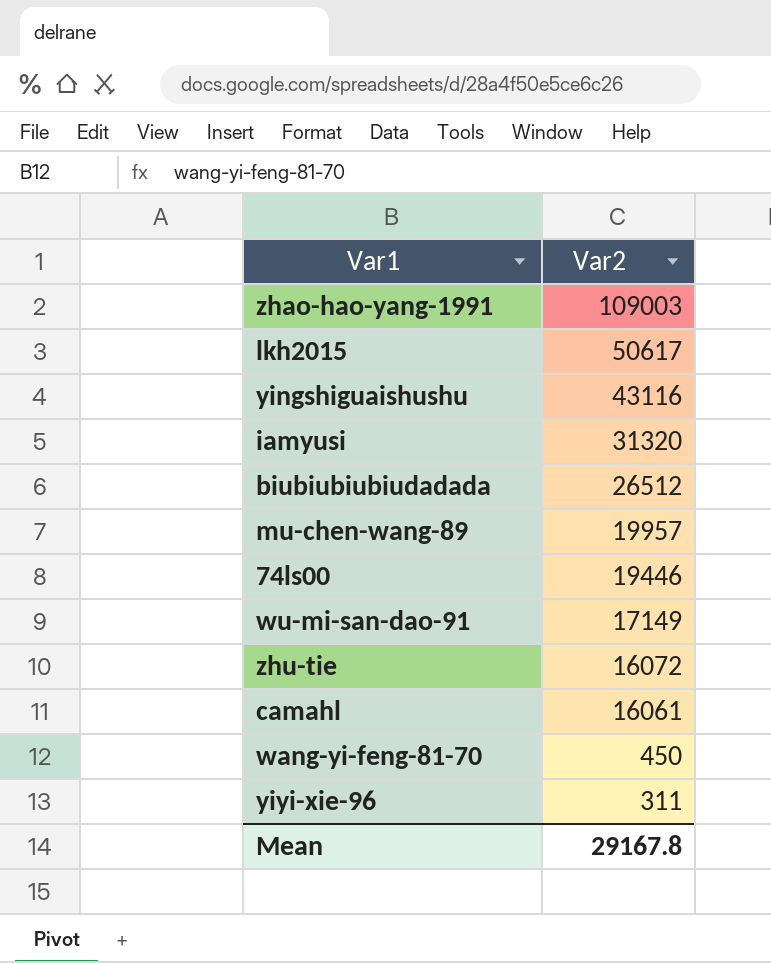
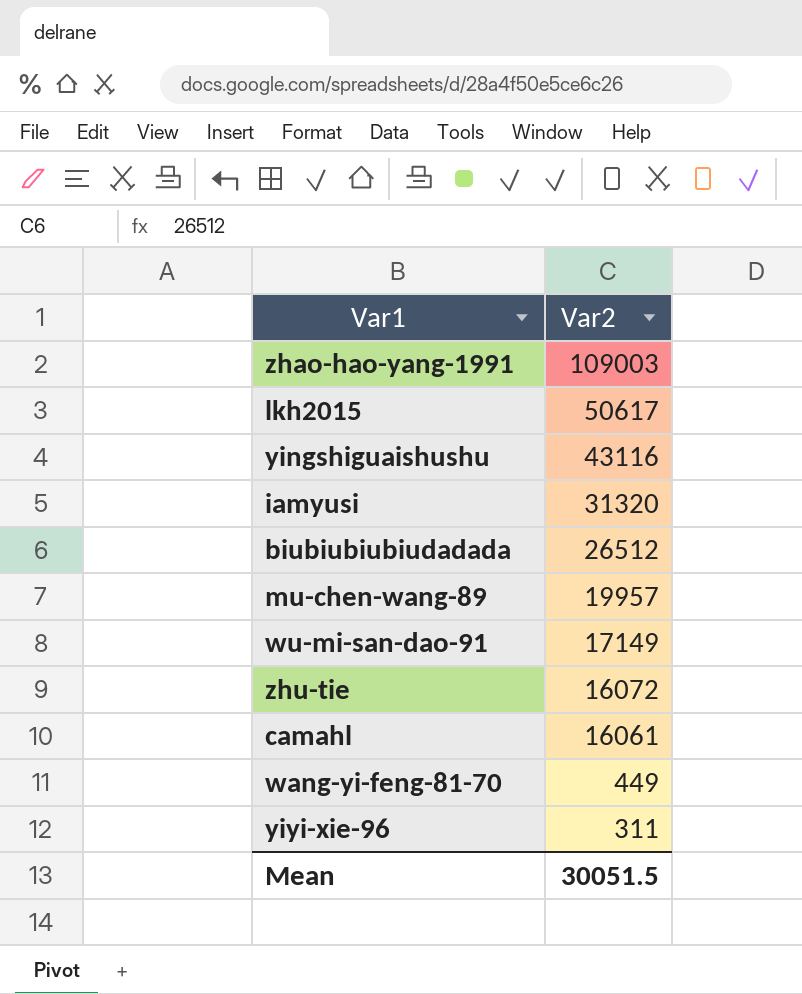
row 74ls00: 19446 -> none
wang-yi-feng-81-70 | Var2: 450 -> 449
Mean | Var2: 29167.8 -> 30051.5

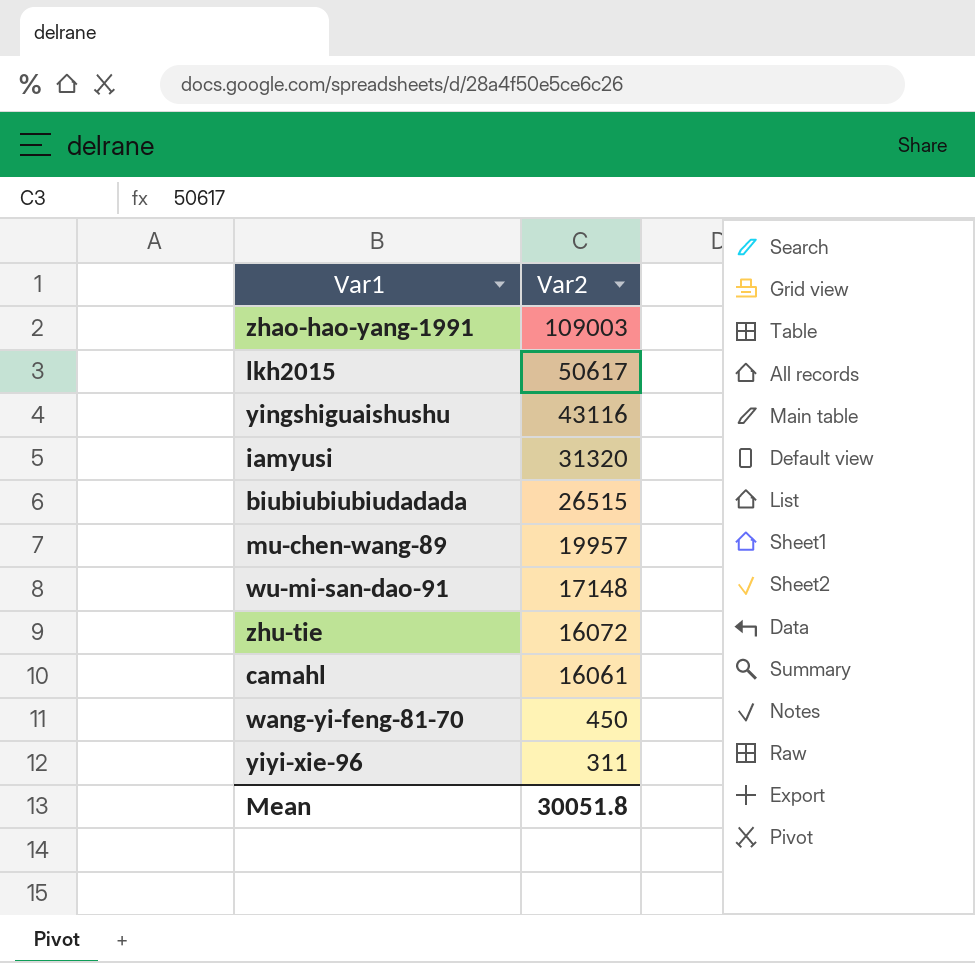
biubiubiubiudadada | Var2: 26512 -> 26515
wu-mi-san-dao-91 | Var2: 17149 -> 17148
wang-yi-feng-81-70 | Var2: 449 -> 450
Mean | Var2: 30051.5 -> 30051.8

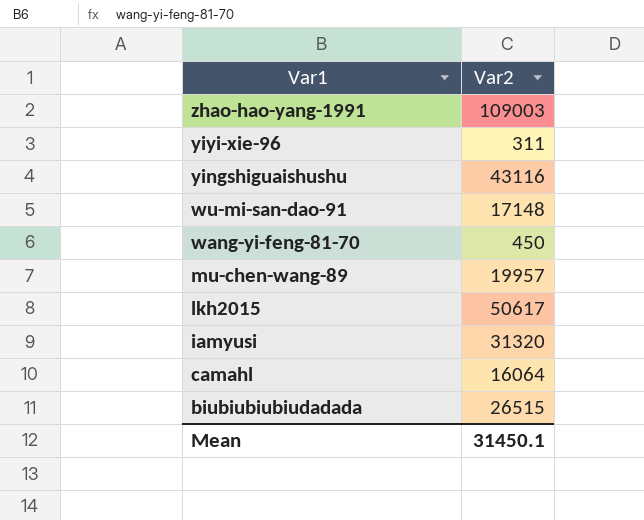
row order: Var2 descending -> Var1 descending
row zhu-tie: 16072 -> none
camahl | Var2: 16061 -> 16064
Mean | Var2: 30051.8 -> 31450.1

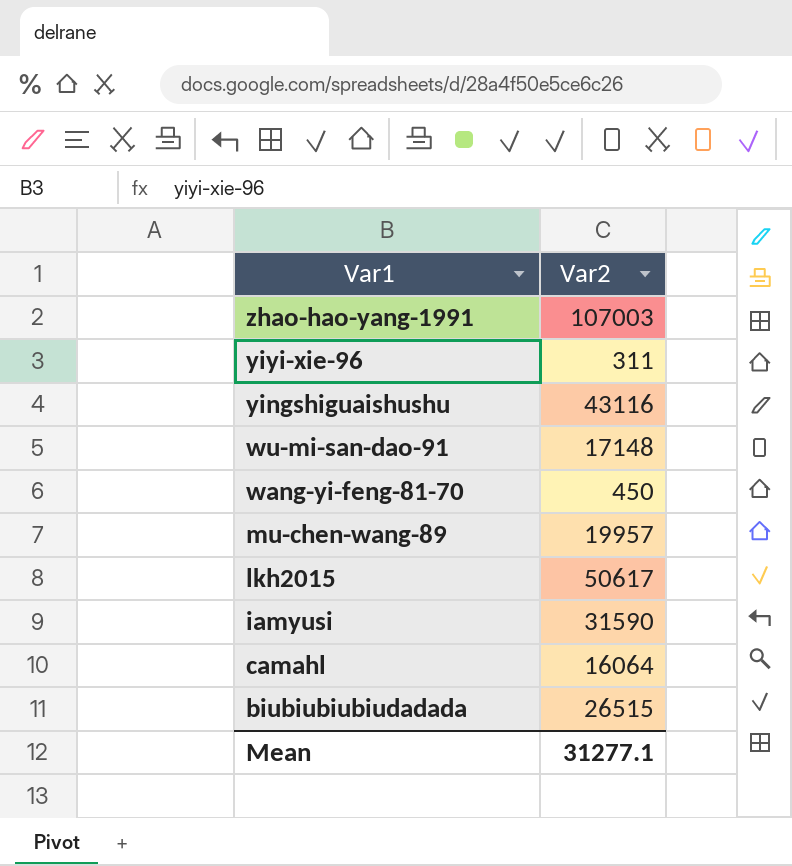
zhao-hao-yang-1991 | Var2: 109003 -> 107003
iamyusi | Var2: 31320 -> 31590
Mean | Var2: 31450.1 -> 31277.1

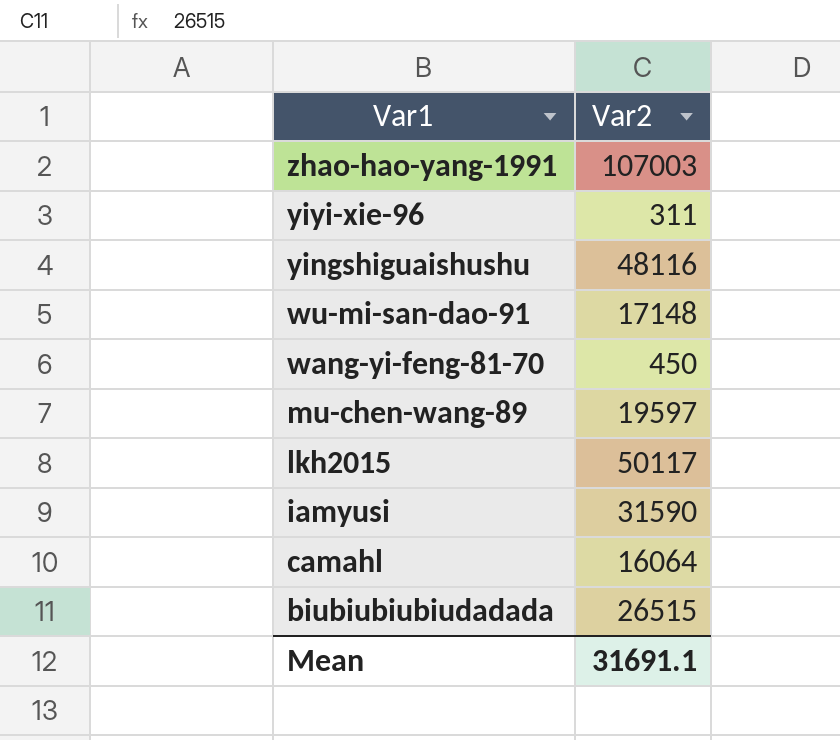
yingshiguaishushu | Var2: 43116 -> 48116
mu-chen-wang-89 | Var2: 19957 -> 19597
lkh2015 | Var2: 50617 -> 50117
Mean | Var2: 31277.1 -> 31691.1

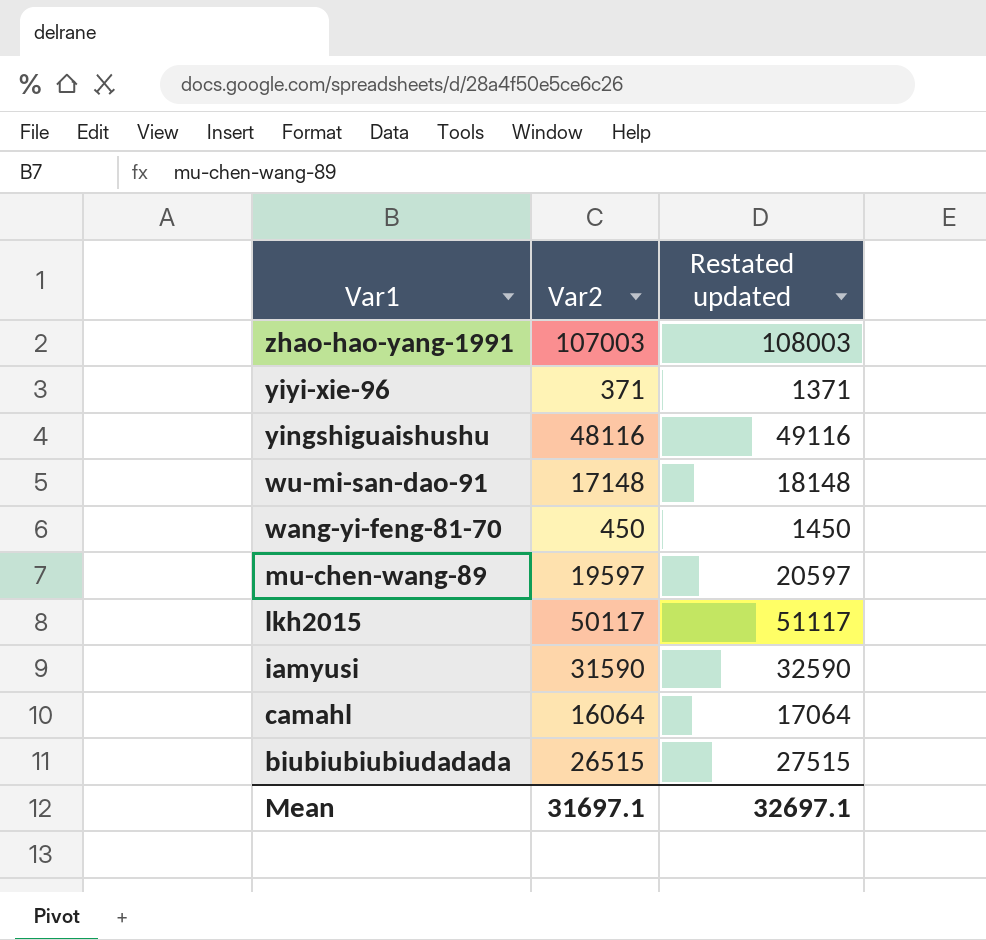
column Restated updated | formula: none -> [Var2] + 1000
yiyi-xie-96 | Var2: 311 -> 371
Mean | Var2: 31691.1 -> 31697.1

